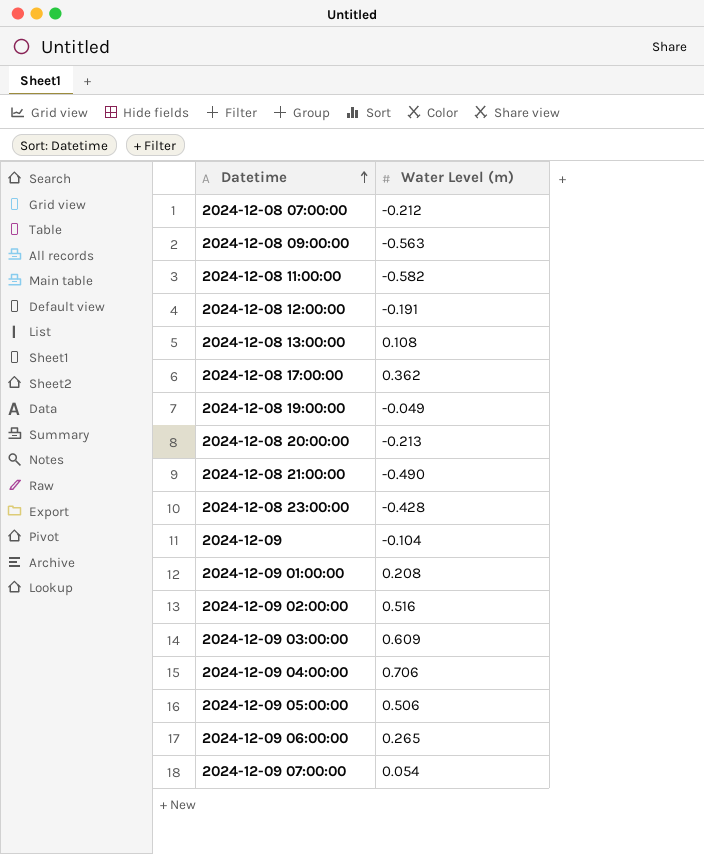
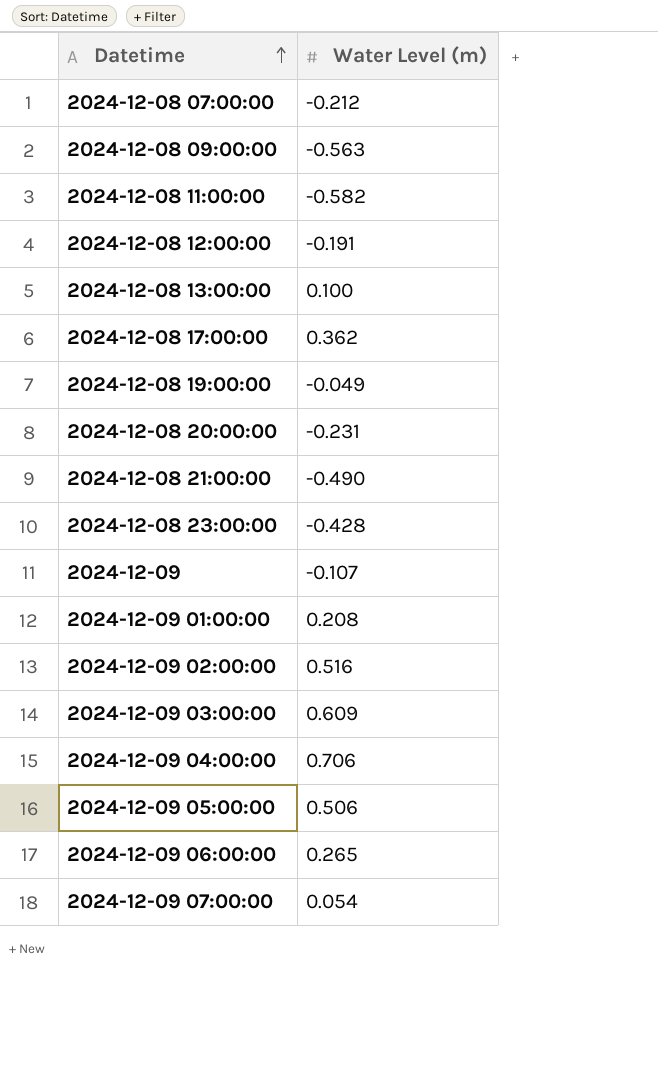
2024-12-08 13:00:00 | Water Level (m): 0.108 -> 0.100
2024-12-08 20:00:00 | Water Level (m): -0.213 -> -0.231
2024-12-09 | Water Level (m): -0.104 -> -0.107

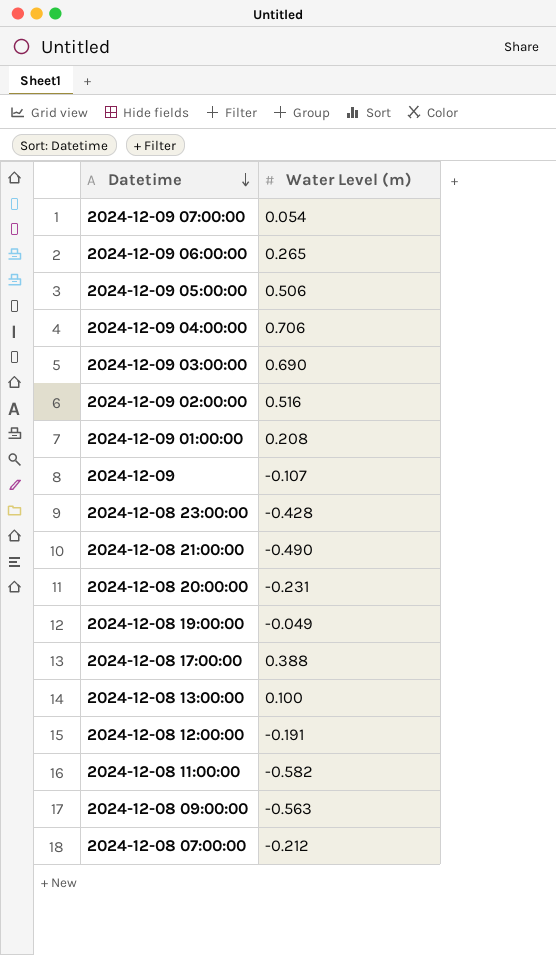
row order: Datetime ascending -> Datetime descending
2024-12-09 03:00:00 | Water Level (m): 0.609 -> 0.690
2024-12-08 17:00:00 | Water Level (m): 0.362 -> 0.388

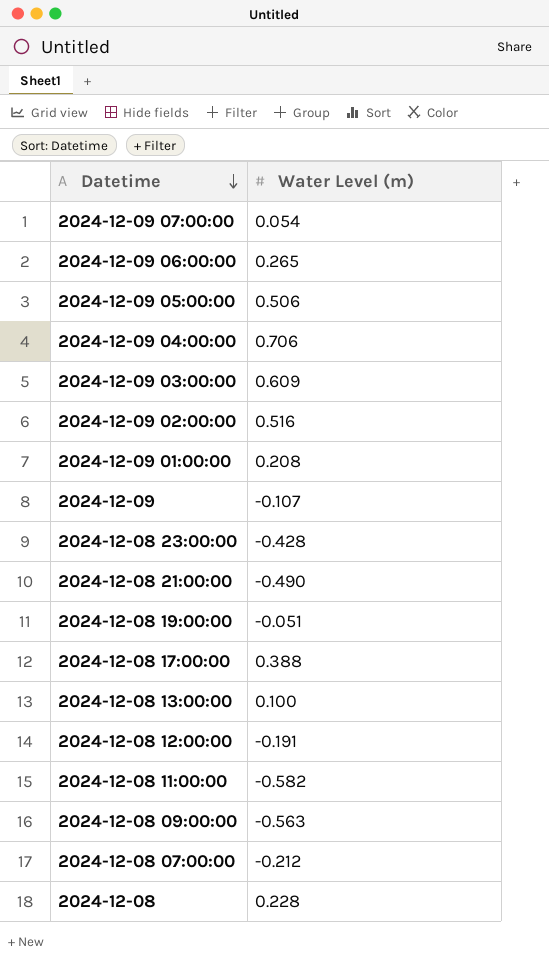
row 2024-12-08 20:00:00: -0.231 -> none
2024-12-09 03:00:00 | Water Level (m): 0.690 -> 0.609
2024-12-08 19:00:00 | Water Level (m): -0.049 -> -0.051
row 2024-12-08: none -> 0.228

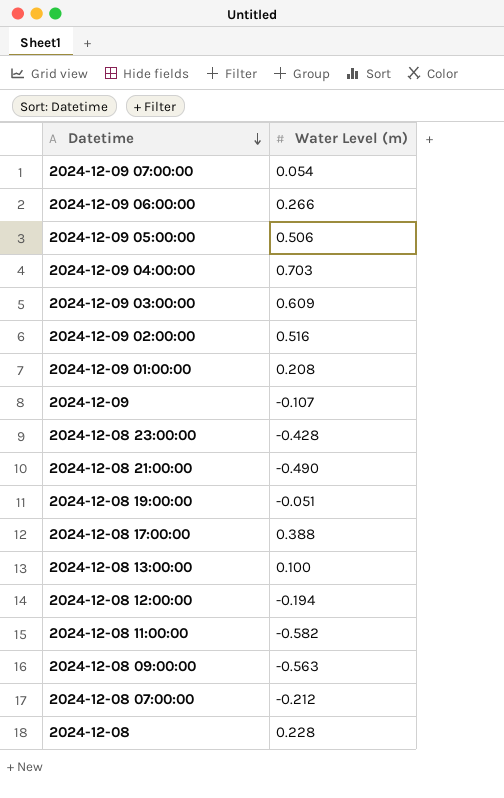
2024-12-09 06:00:00 | Water Level (m): 0.265 -> 0.266
2024-12-09 04:00:00 | Water Level (m): 0.706 -> 0.703
2024-12-08 12:00:00 | Water Level (m): -0.191 -> -0.194

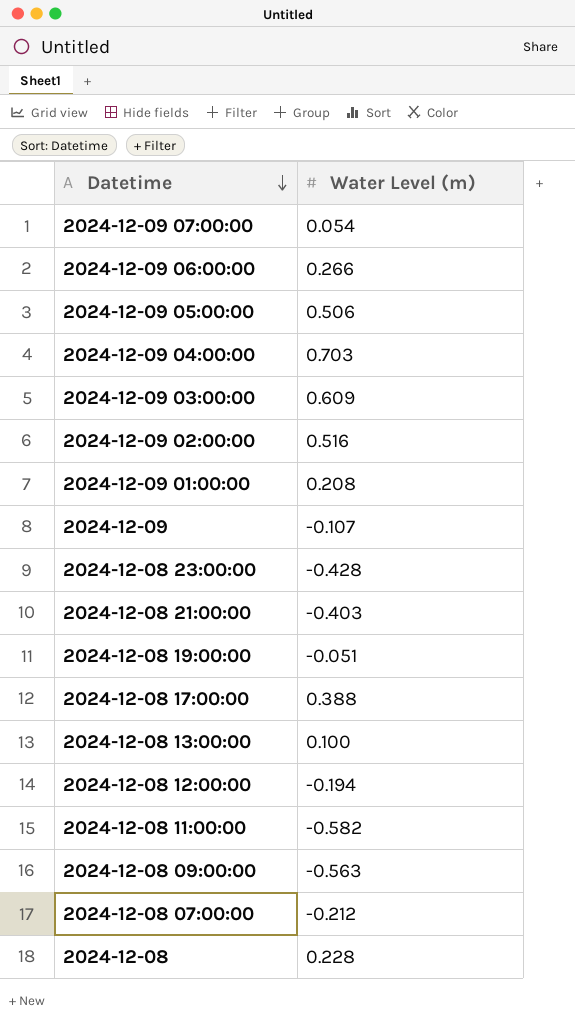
2024-12-08 21:00:00 | Water Level (m): -0.490 -> -0.403

